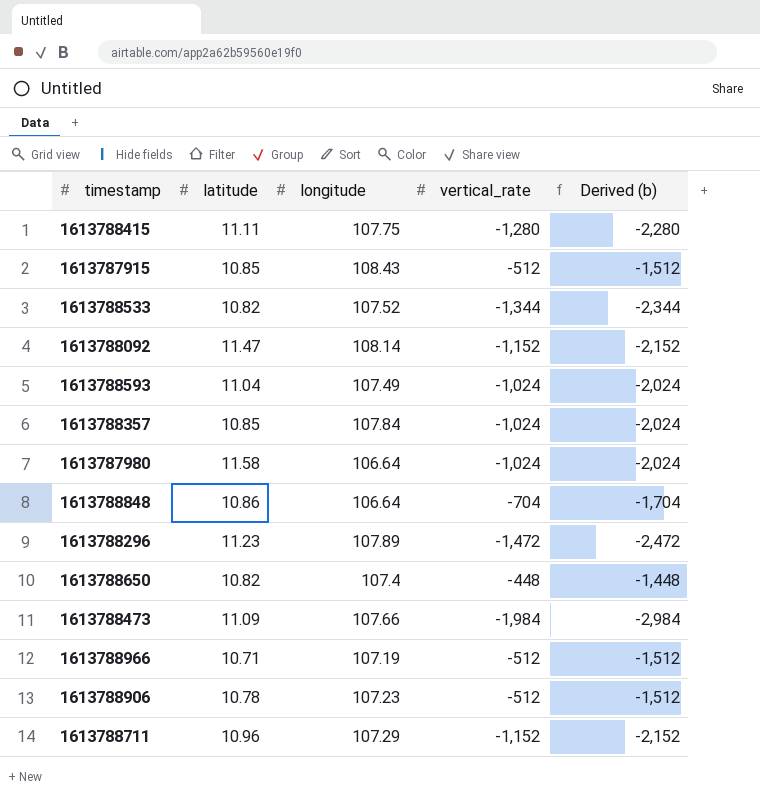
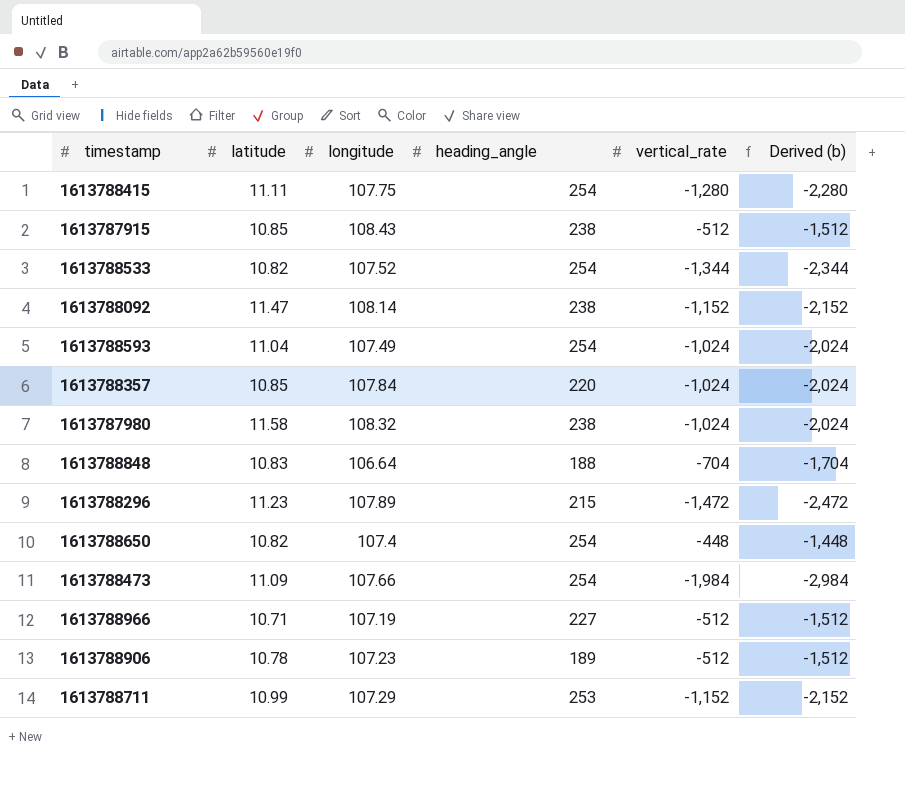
column heading_angle | position: none -> 4
1613787980 | longitude: 106.64 -> 108.32
1613788848 | latitude: 10.86 -> 10.83
1613788711 | latitude: 10.96 -> 10.99

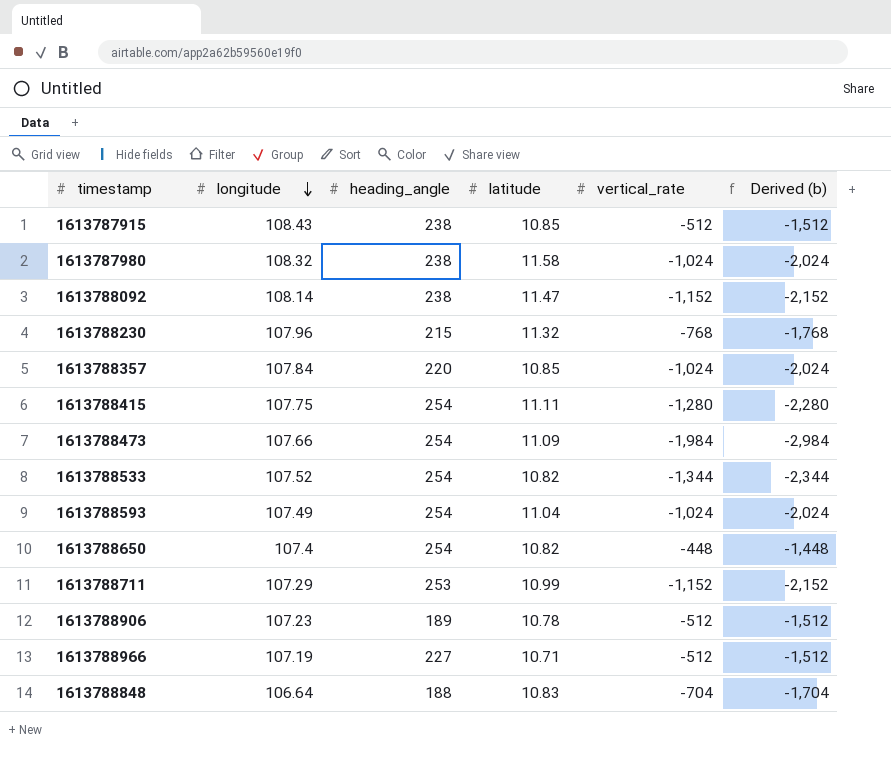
row order: none -> longitude descending
column latitude | position: 2 -> 4
row 1613788296: 11.23 | 107.89 | 215 | -1,472 | -2,472 -> none
row 1613788230: none -> 107.96 | 215 | 11.32 | -768 | -1,768

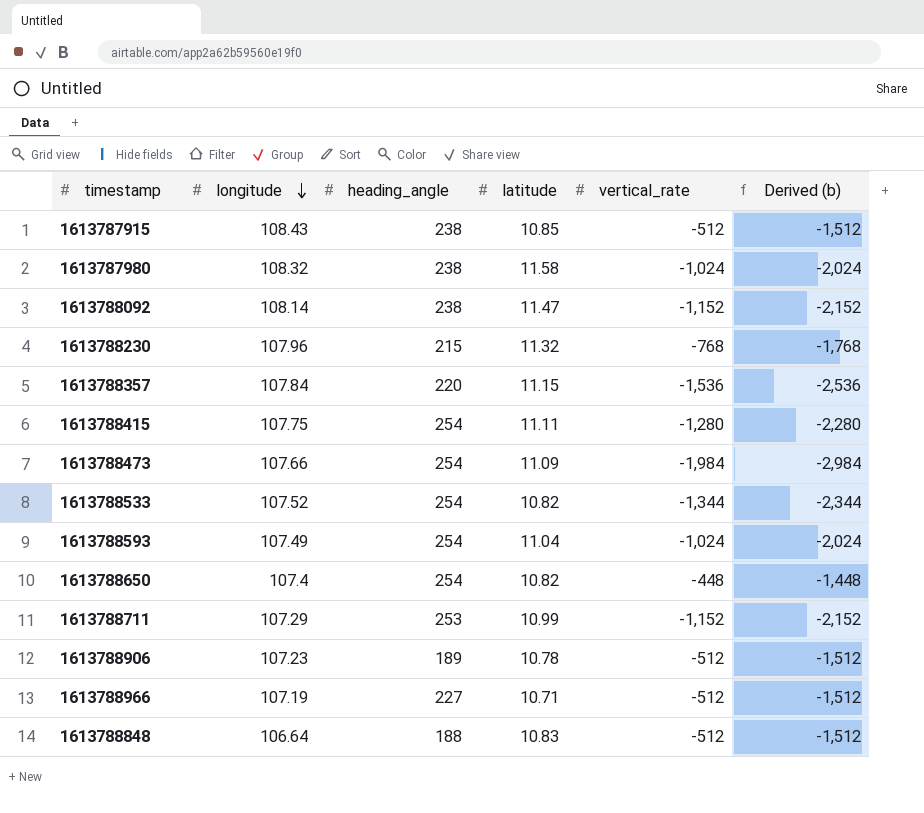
1613788357 | latitude: 10.85 -> 11.15
1613788357 | vertical_rate: -1,024 -> -1,536
1613788357 | Derived (b): -2,024 -> -2,536
1613788848 | vertical_rate: -704 -> -512
1613788848 | Derived (b): -1,704 -> -1,512

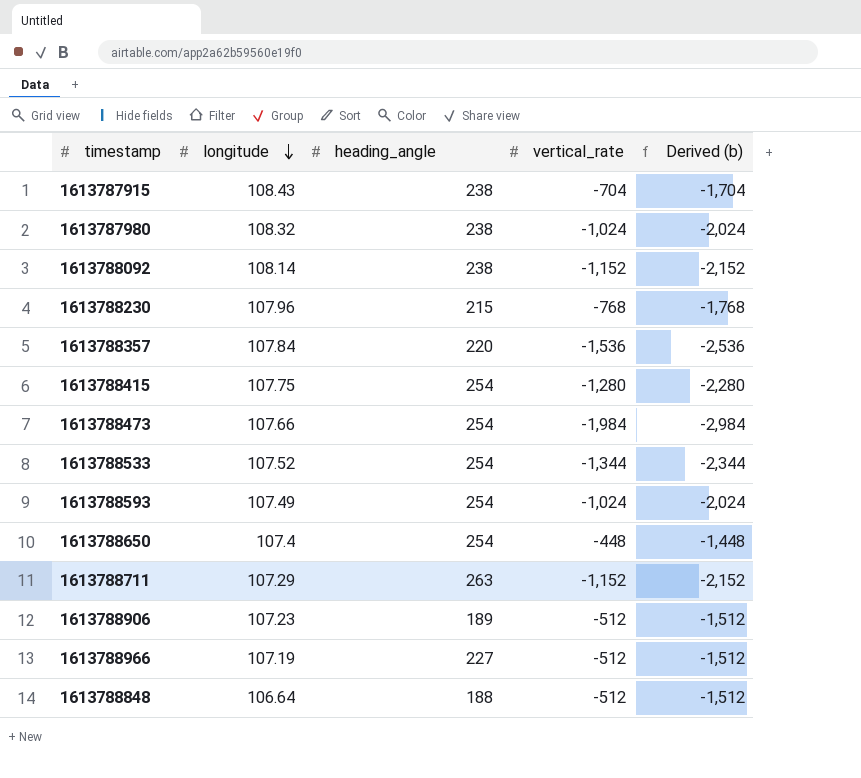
column latitude | position: 4 -> none
1613787915 | vertical_rate: -512 -> -704
1613787915 | Derived (b): -1,512 -> -1,704
1613788711 | heading_angle: 253 -> 263

